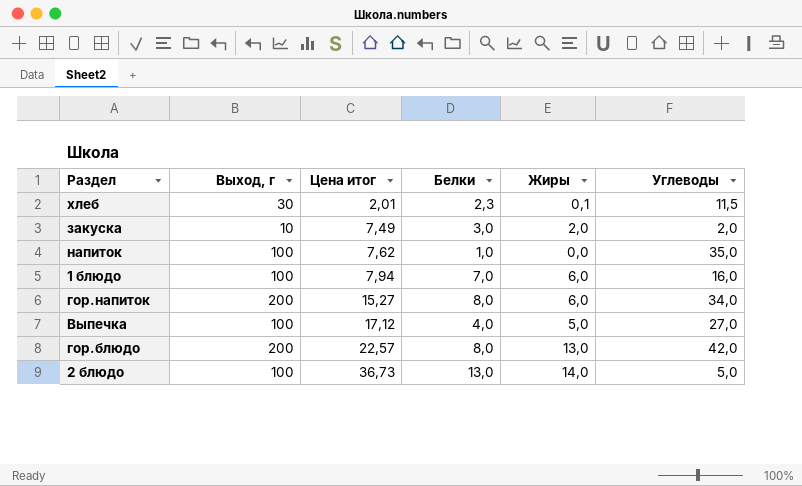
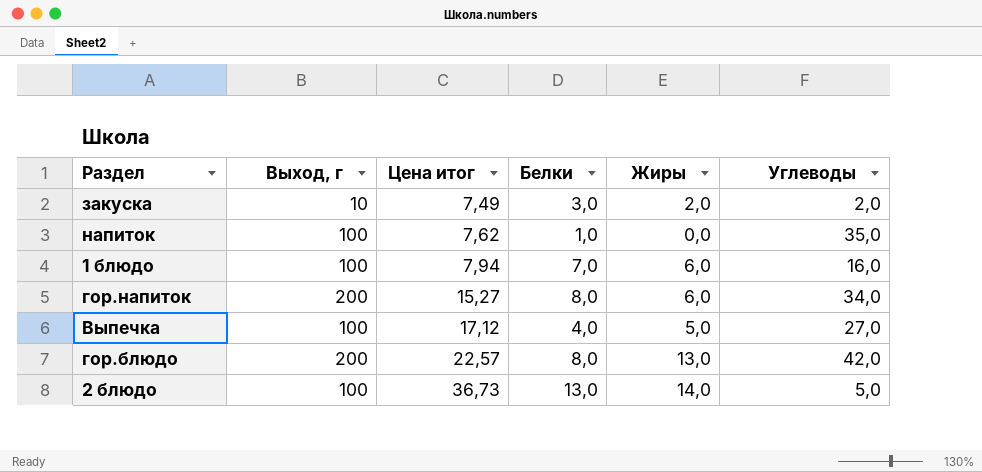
row хлеб: 30 | 2,01 | 2,3 | 0,1 | 11,5 -> none

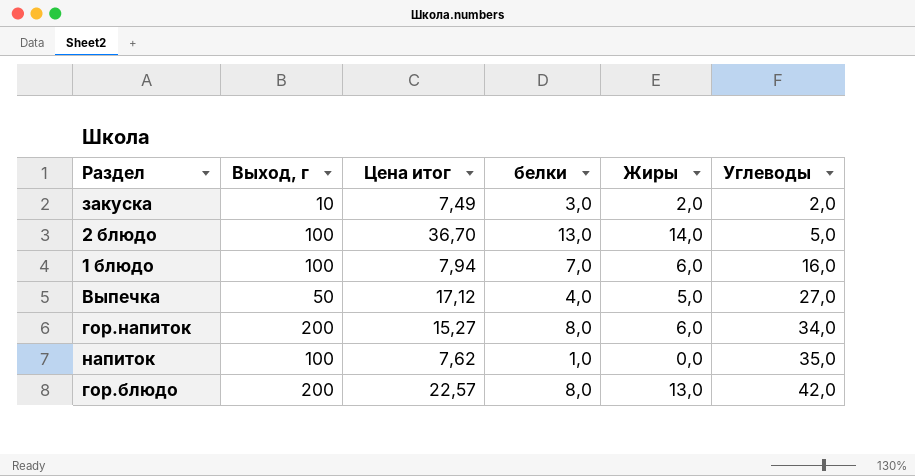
row order: Цена итог ascending -> Углеводы ascending
column name: Белки -> белки
2 блюдо | Цена итог: 36,73 -> 36,70
Выпечка | Выход, г: 100 -> 50

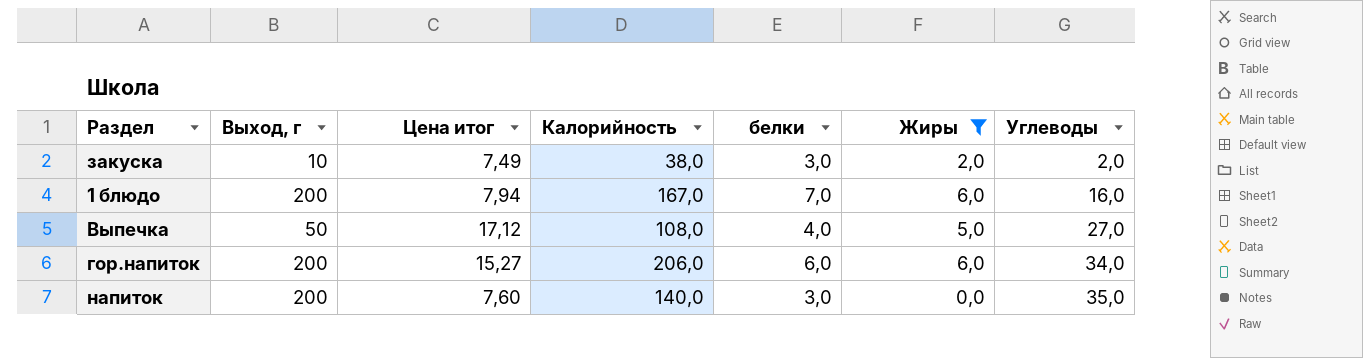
filter: none -> Жиры <= 6,0
column Калорийность | position: none -> 4
1 блюдо | Выход, г: 100 -> 200
гор.напиток | белки: 8,0 -> 6,0
напиток | Выход, г: 100 -> 200
напиток | Цена итог: 7,62 -> 7,60
напиток | белки: 1,0 -> 3,0

